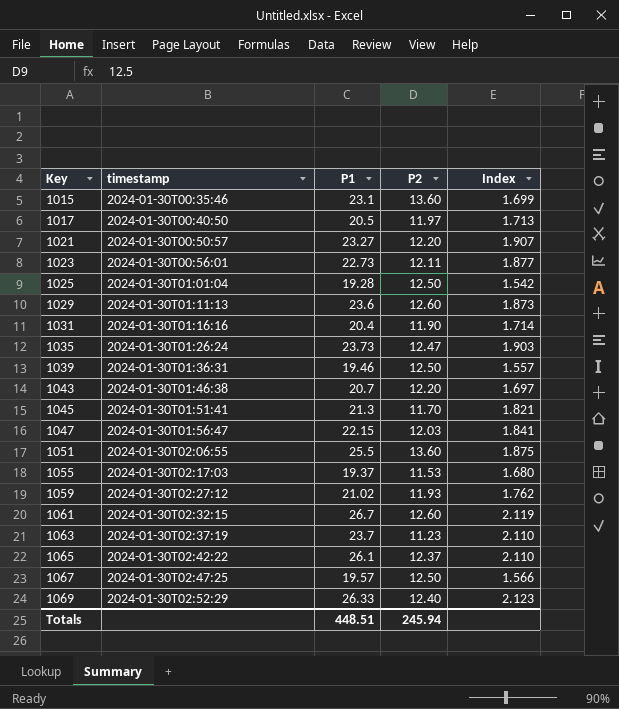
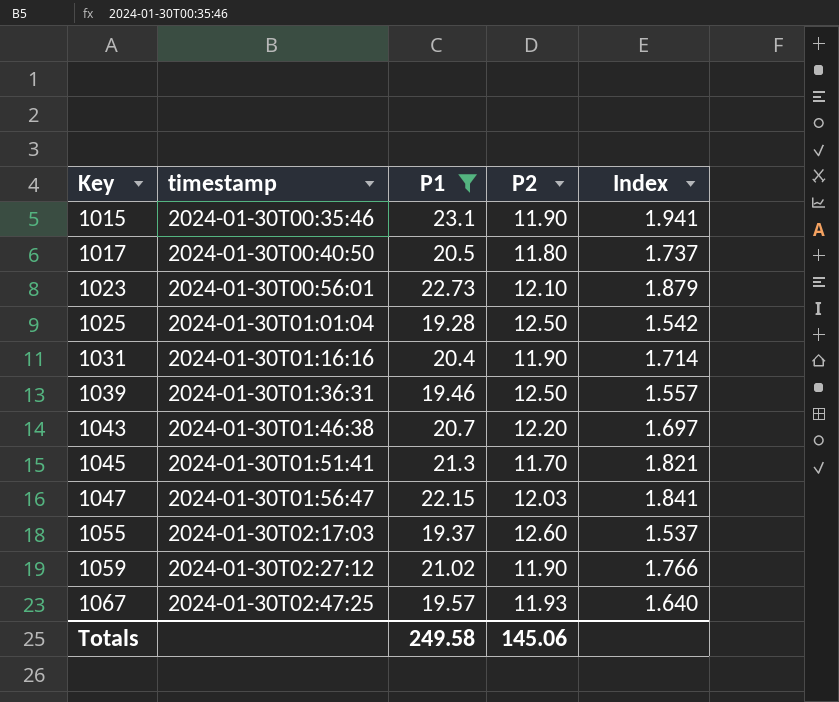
filter: none -> P1 <= 23.1
1015 | P2: 13.60 -> 11.90
1015 | Index: 1.699 -> 1.941
1017 | P2: 11.97 -> 11.80
1017 | Index: 1.713 -> 1.737
1023 | P2: 12.11 -> 12.10
1023 | Index: 1.877 -> 1.879
1055 | P2: 11.53 -> 12.60
1055 | Index: 1.680 -> 1.537
1059 | P2: 11.93 -> 11.90
1059 | Index: 1.762 -> 1.766
1067 | P2: 12.50 -> 11.93
1067 | Index: 1.566 -> 1.640
Totals | P1: 448.51 -> 249.58
Totals | P2: 245.94 -> 145.06

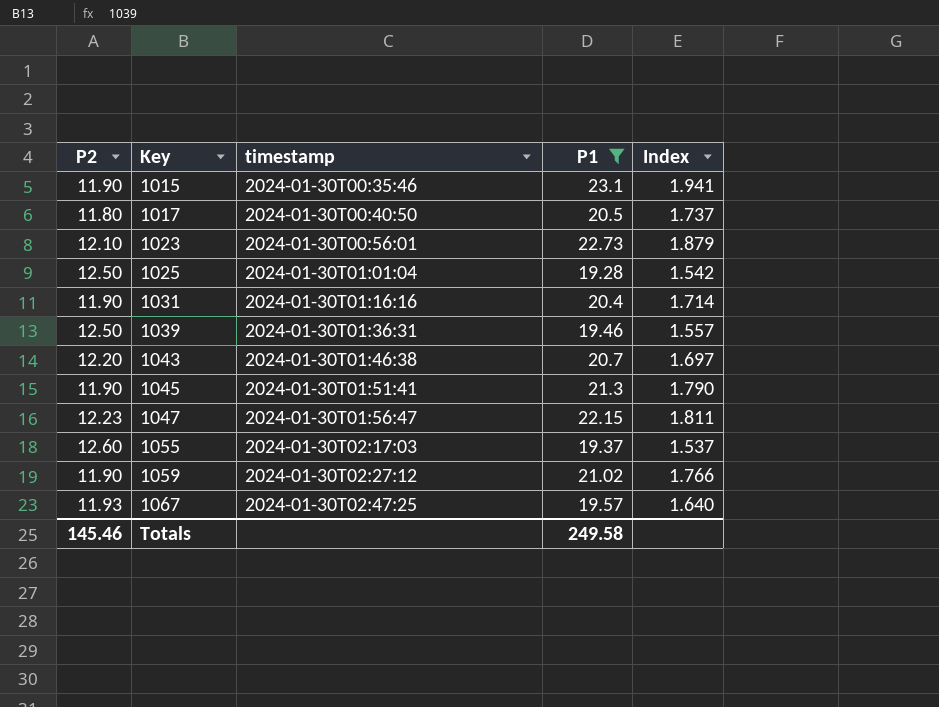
column P2 | position: 4 -> 1
1045 | P2: 11.70 -> 11.90
1045 | Index: 1.821 -> 1.790
1047 | P2: 12.03 -> 12.23
1047 | Index: 1.841 -> 1.811
Totals | P2: 145.06 -> 145.46

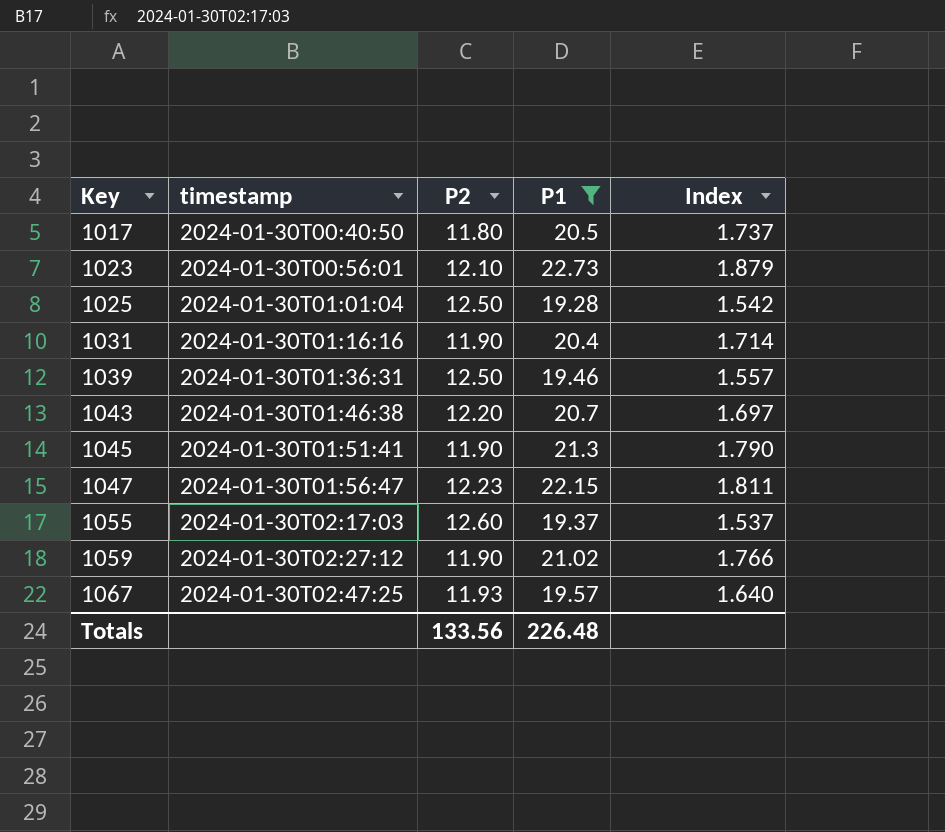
column P2 | position: 1 -> 3
row 1015: 11.90 | 2024-01-30T00:35:46 | 23.1 | 1.941 -> none
Totals | P2: 145.46 -> 133.56
Totals | P1: 249.58 -> 226.48

